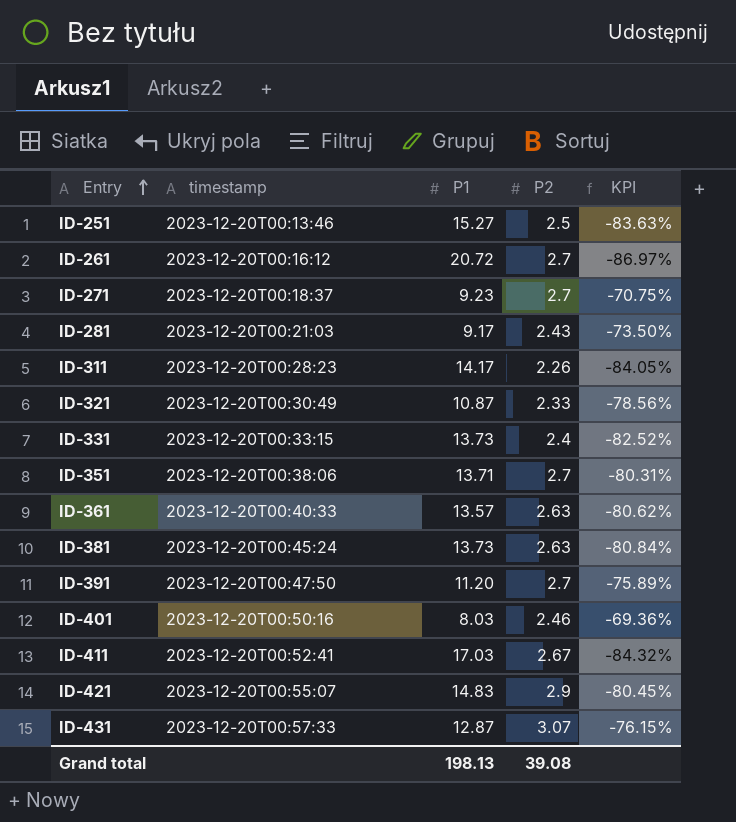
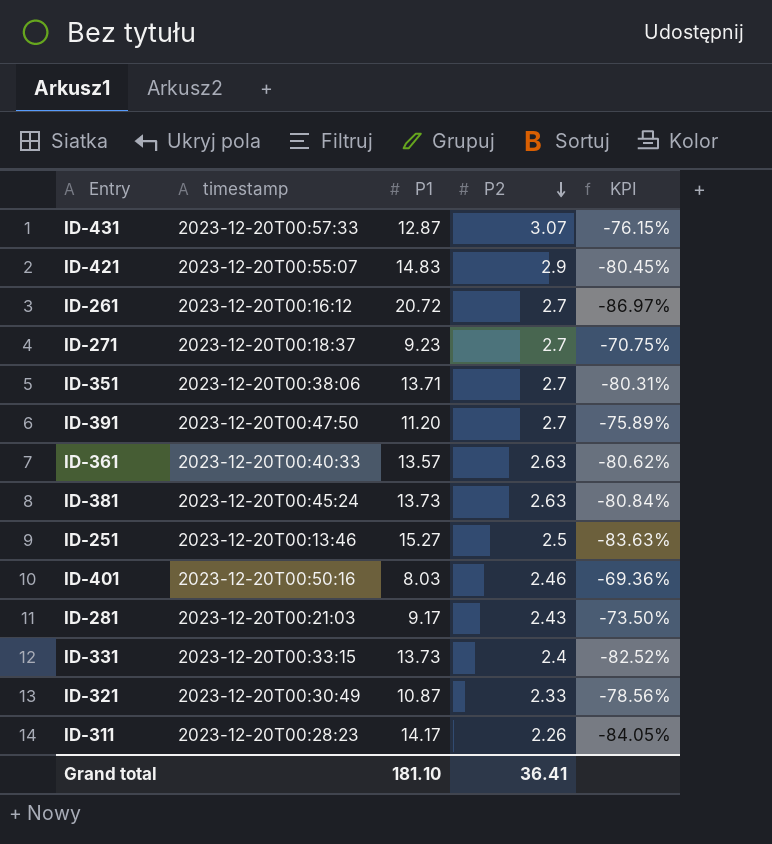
row order: Entry ascending -> P2 descending
row ID-411: 2023-12-20T00:52:41 | 17.03 | 2.67 | -84.32% -> none
Grand total | P1: 198.13 -> 181.10
Grand total | P2: 39.08 -> 36.41

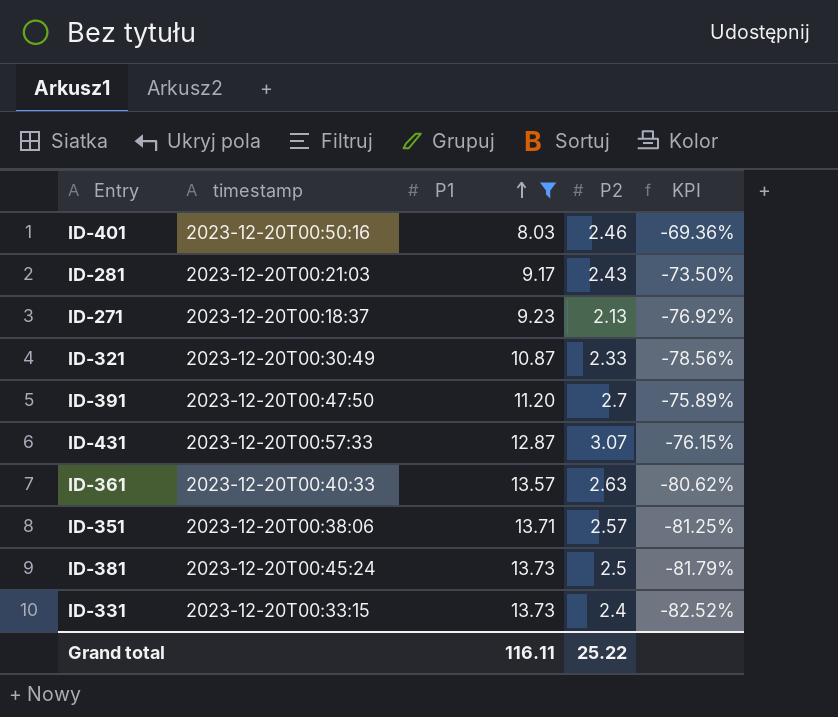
filter: none -> P1 <= 13.73
row order: P2 descending -> P1 ascending
ID-271 | P2: 2.7 -> 2.13
ID-271 | KPI: -70.75% -> -76.92%
ID-351 | P2: 2.7 -> 2.57
ID-351 | KPI: -80.31% -> -81.25%
ID-381 | P2: 2.63 -> 2.5
ID-381 | KPI: -80.84% -> -81.79%
Grand total | P1: 181.10 -> 116.11
Grand total | P2: 36.41 -> 25.22

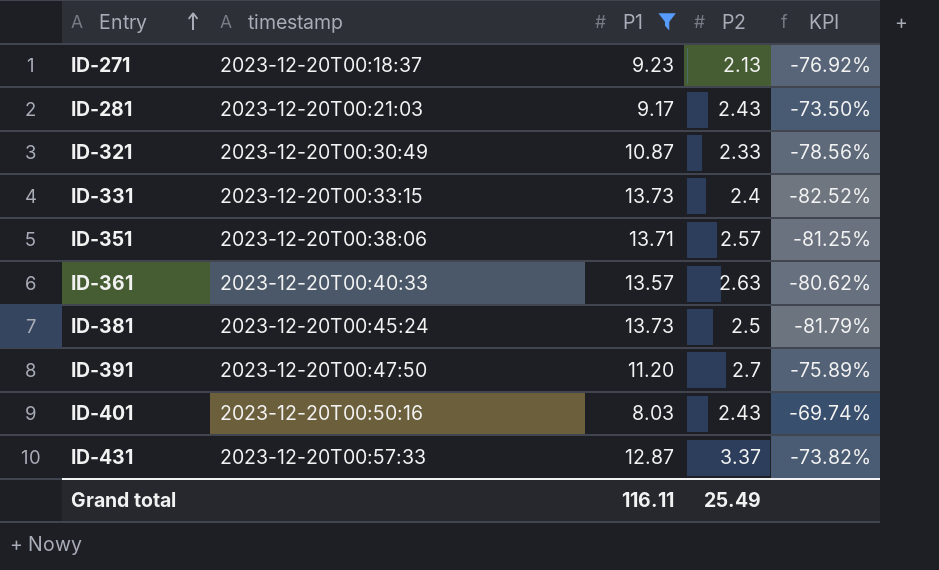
row order: P1 ascending -> Entry ascending
ID-401 | P2: 2.46 -> 2.43
ID-401 | KPI: -69.36% -> -69.74%
ID-431 | P2: 3.07 -> 3.37
ID-431 | KPI: -76.15% -> -73.82%
Grand total | P2: 25.22 -> 25.49

